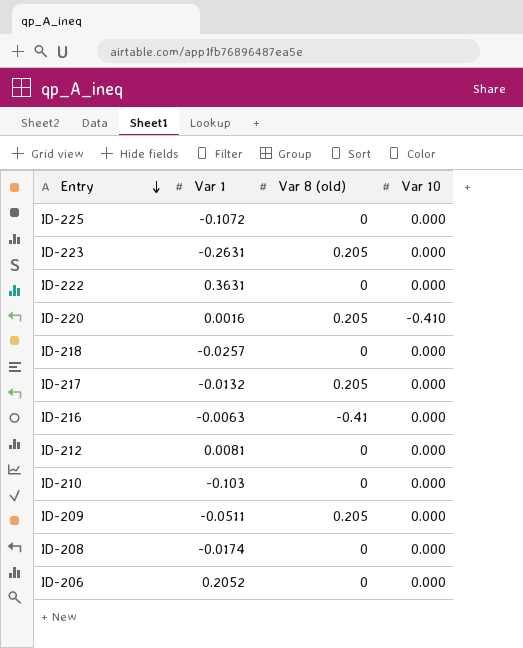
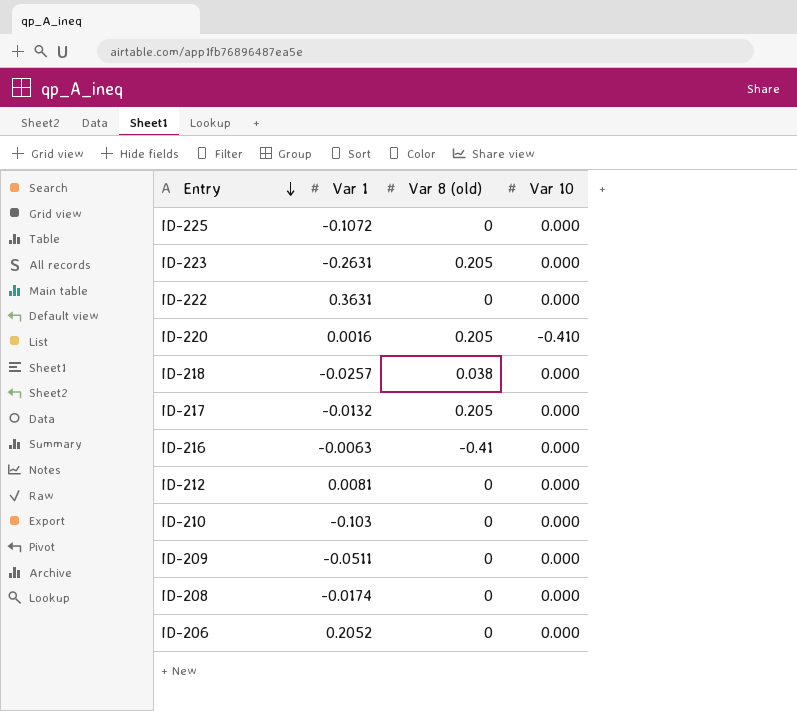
ID-218 | Var 8 (old): 0 -> 0.038
ID-209 | Var 8 (old): 0.205 -> 0

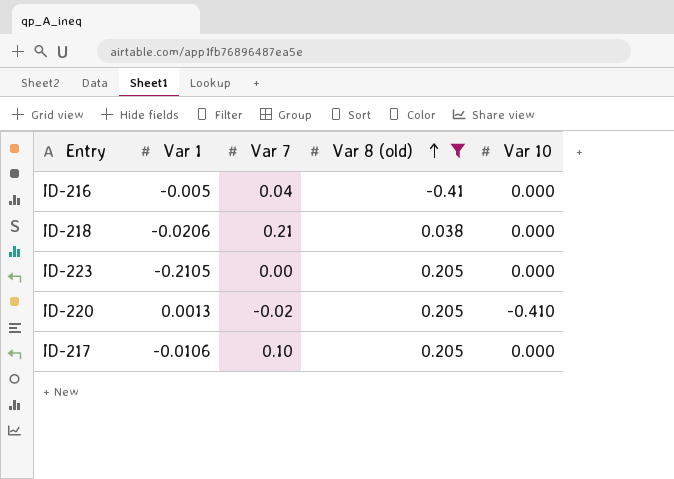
filter: none -> Var 8 (old) != 0
row order: Entry descending -> Var 8 (old) ascending
column Var 7 | position: none -> 3
ID-216 | Var 1: -0.0063 -> -0.005
ID-218 | Var 1: -0.0257 -> -0.0206
ID-223 | Var 1: -0.2631 -> -0.2105
ID-220 | Var 1: 0.0016 -> 0.0013
ID-217 | Var 1: -0.0132 -> -0.0106

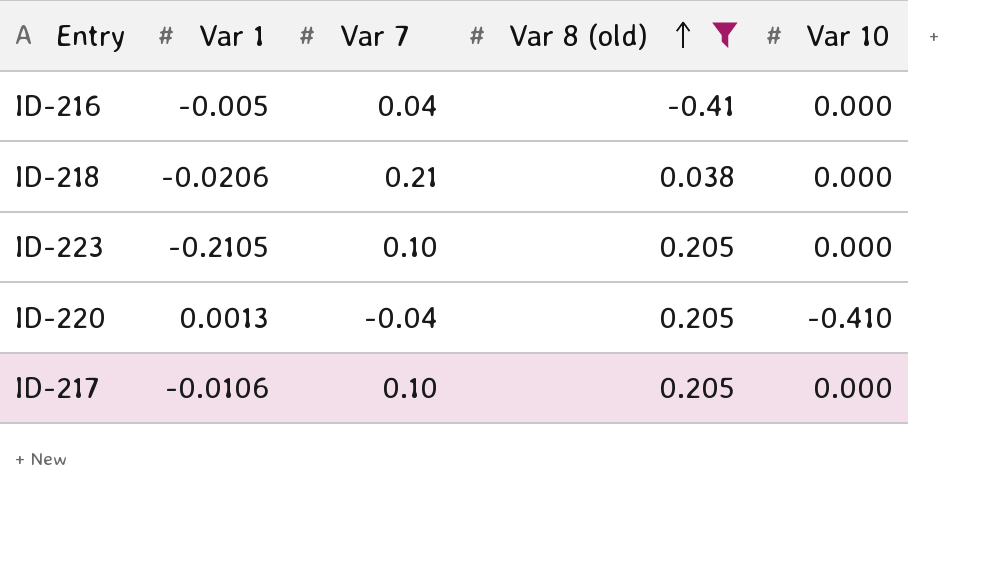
ID-223 | Var 7: 0.00 -> 0.10
ID-220 | Var 7: -0.02 -> -0.04

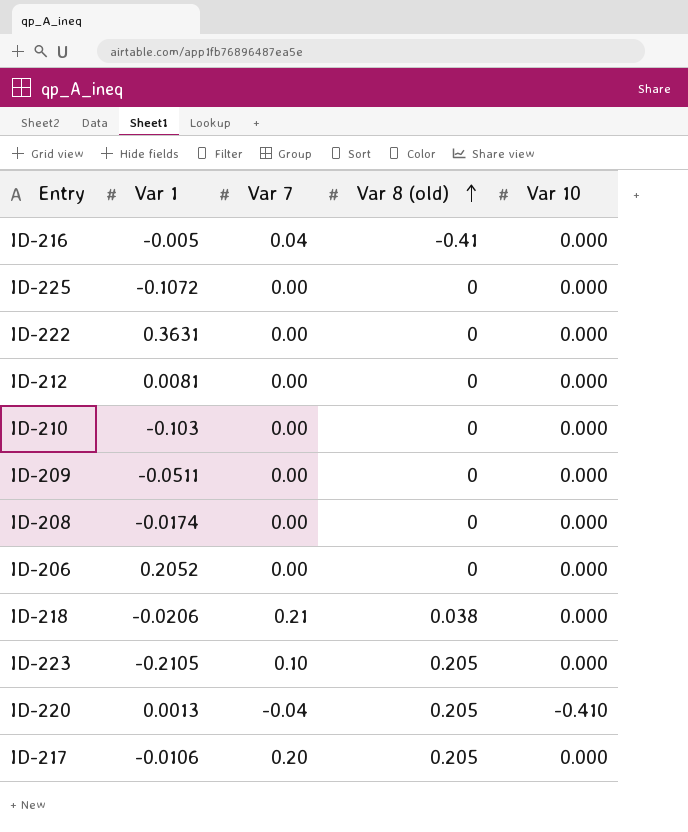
filter: Var 8 (old) != 0 -> none
ID-217 | Var 7: 0.10 -> 0.20

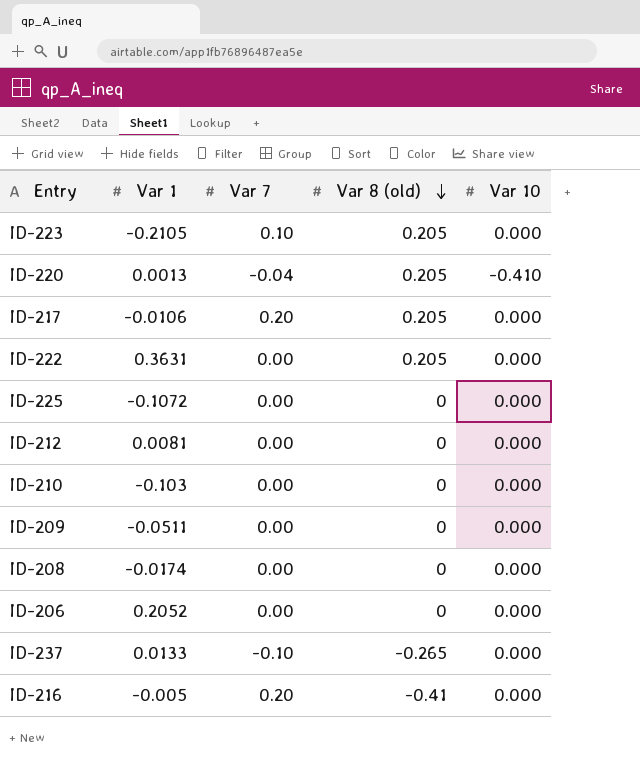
row order: Var 8 (old) ascending -> Var 8 (old) descending
row ID-218: -0.0206 | 0.21 | 0.038 | 0.000 -> none
ID-222 | Var 8 (old): 0 -> 0.205
row ID-237: none -> 0.0133 | -0.10 | -0.265 | 0.000
ID-216 | Var 7: 0.04 -> 0.20

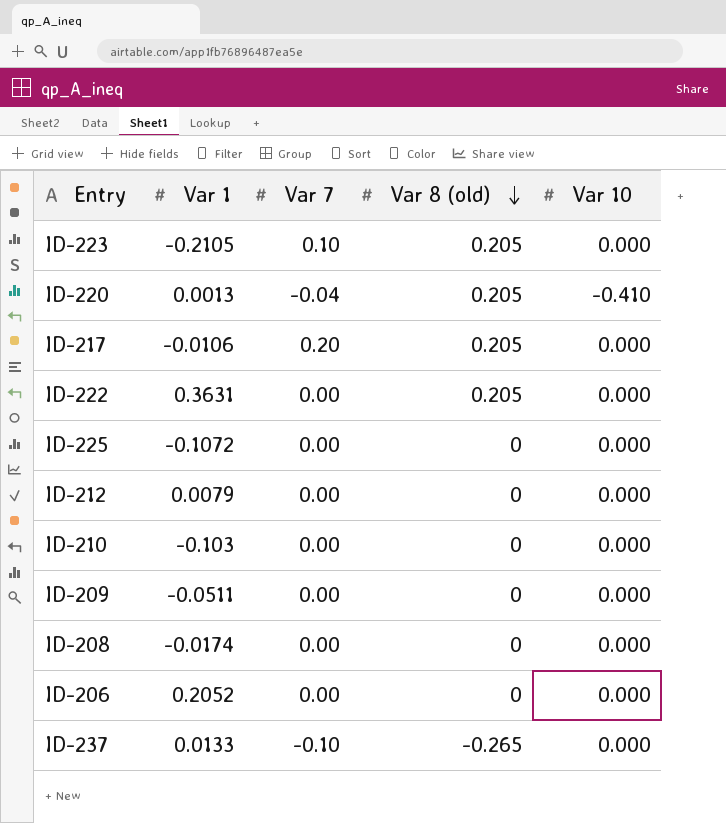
row ID-216: -0.005 | 0.20 | -0.41 | 0.000 -> none
ID-212 | Var 1: 0.0081 -> 0.0079

